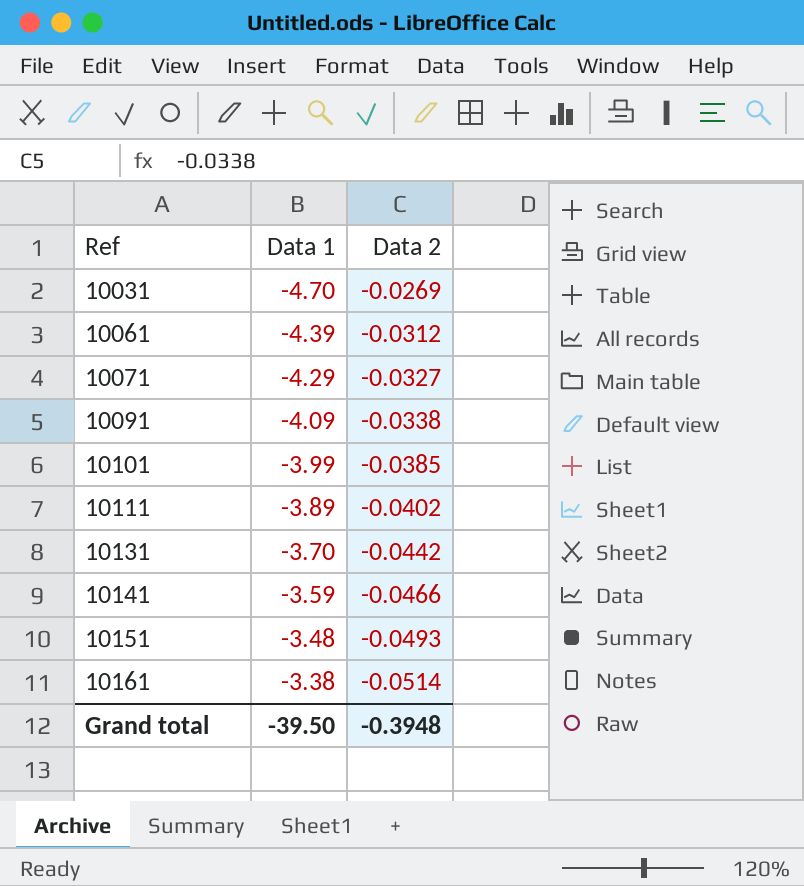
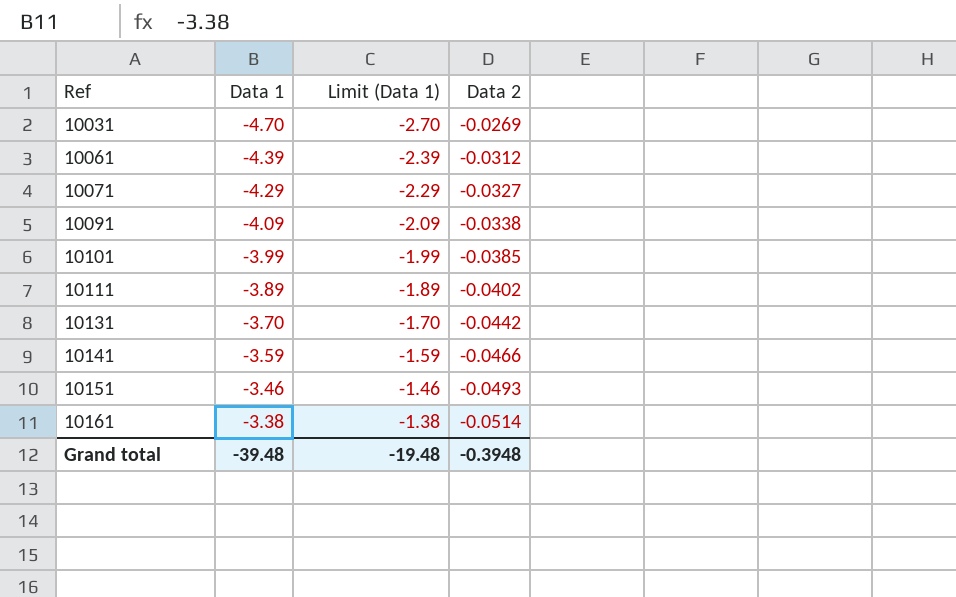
column Limit (Data 1) | formula: none -> [Data 1] + 2
10151 | Data 1: -3.48 -> -3.46
Grand total | Data 1: -39.50 -> -39.48

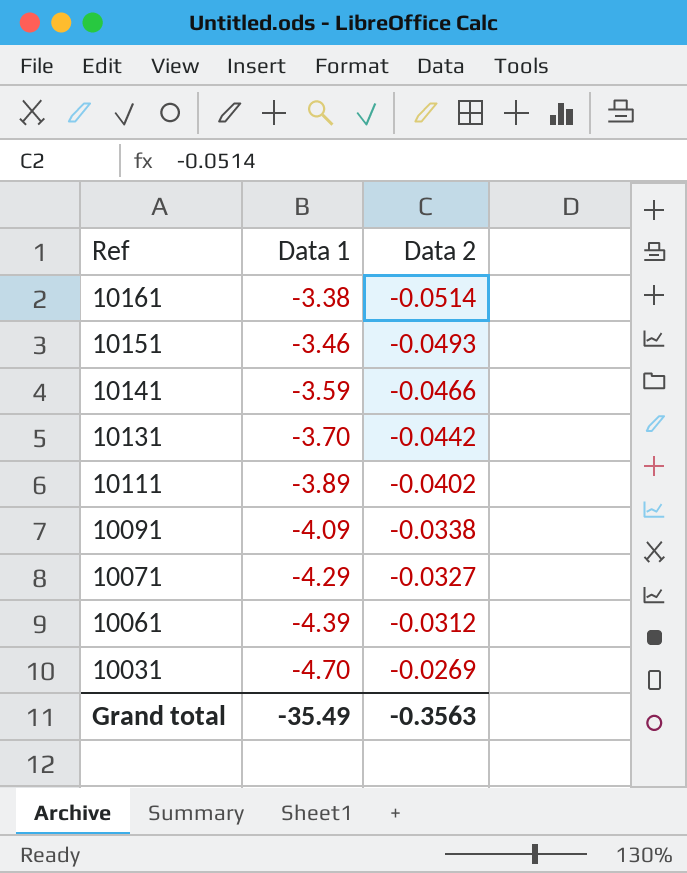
row order: Ref ascending -> Ref descending
column Limit (Data 1) | formula: [Data 1] + 2 -> none
row 10101: -3.99 | -1.99 | -0.0385 -> none
Grand total | Data 1: -39.48 -> -35.49
Grand total | Data 2: -0.3948 -> -0.3563

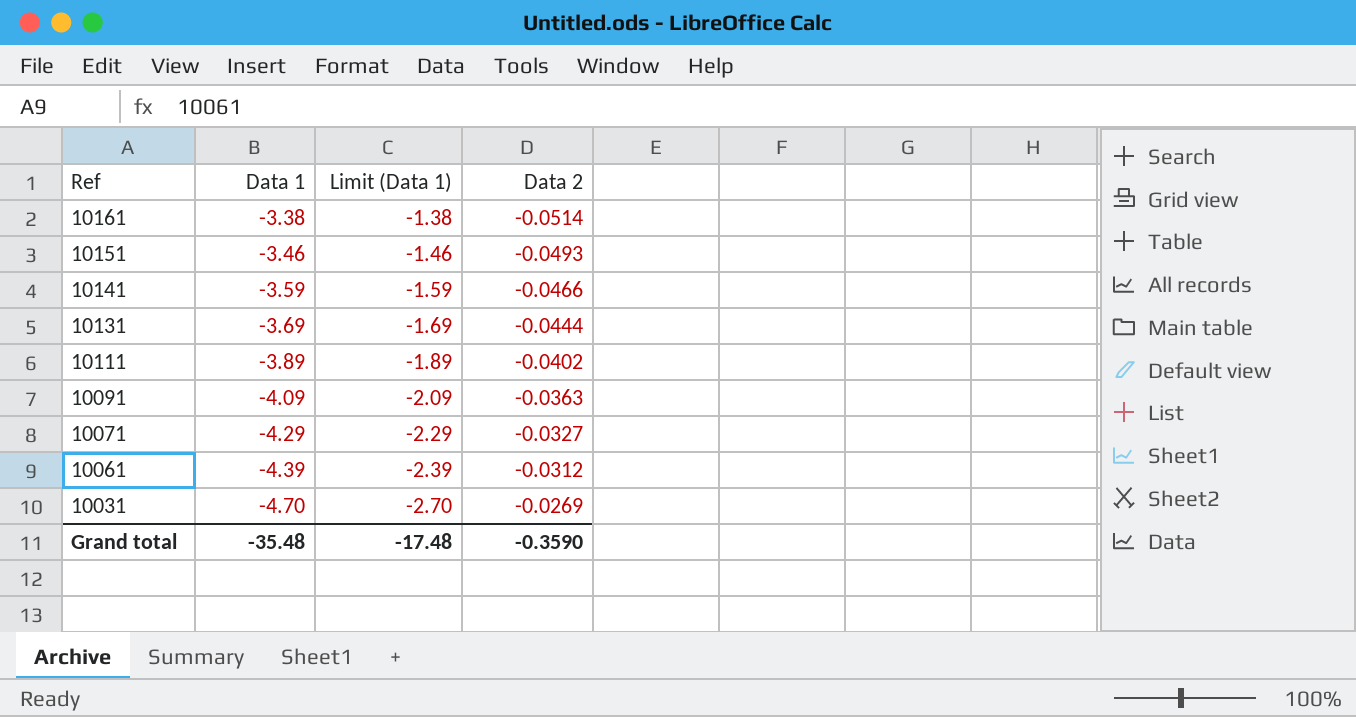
column Limit (Data 1) | formula: none -> [Data 1] + 2
10131 | Data 1: -3.70 -> -3.69
10131 | Data 2: -0.0442 -> -0.0444
10091 | Data 2: -0.0338 -> -0.0363
Grand total | Data 1: -35.49 -> -35.48
Grand total | Data 2: -0.3563 -> -0.3590

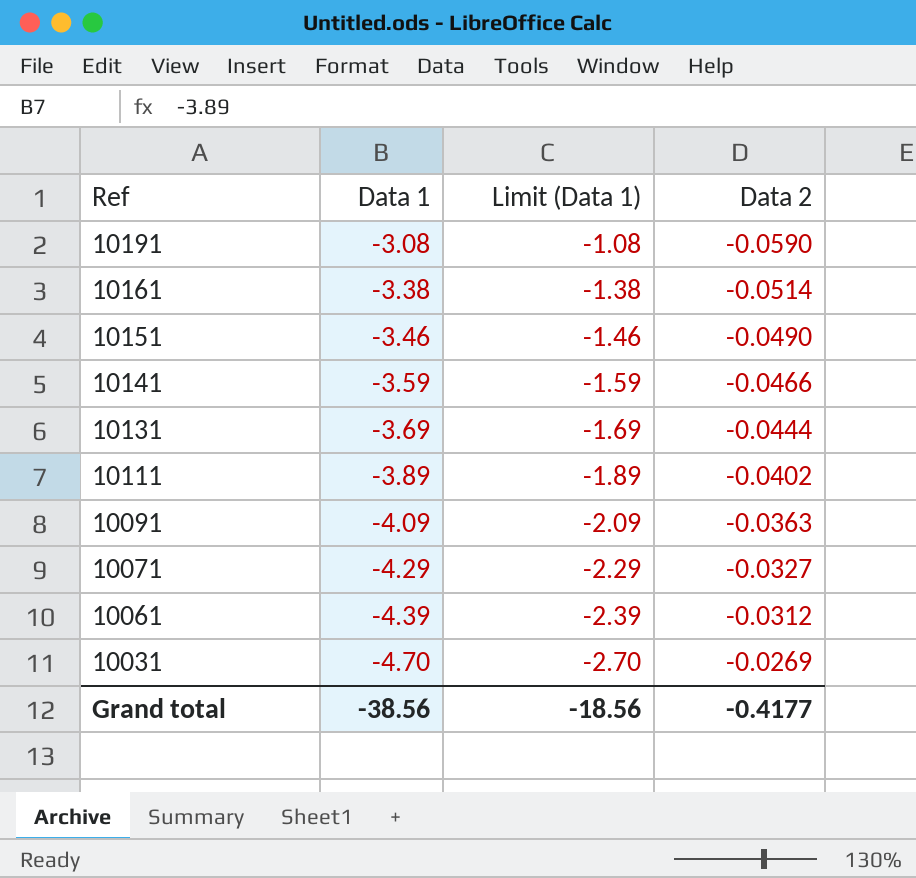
row 10191: none -> -3.08 | -1.08 | -0.0590
10151 | Data 2: -0.0493 -> -0.0490
Grand total | Data 1: -35.48 -> -38.56
Grand total | Limit (Data 1): -17.48 -> -18.56
Grand total | Data 2: -0.3590 -> -0.4177

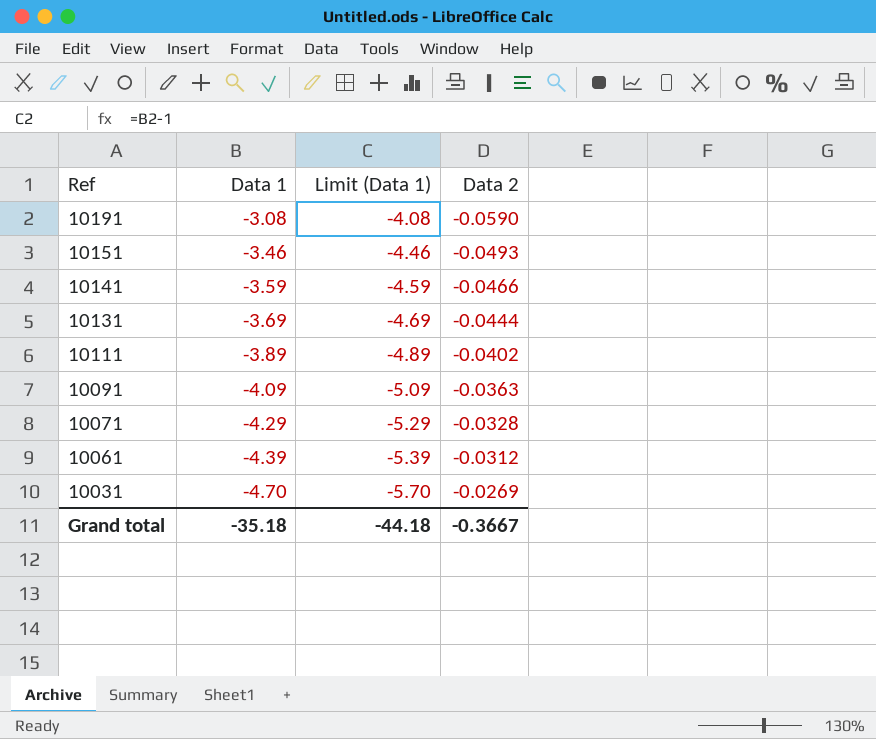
column Limit (Data 1) | formula: [Data 1] + 2 -> [Data 1] - 1
row 10161: -3.38 | -1.38 | -0.0514 -> none
10151 | Data 2: -0.0490 -> -0.0493
10071 | Data 2: -0.0327 -> -0.0328
Grand total | Data 1: -38.56 -> -35.18
Grand total | Limit (Data 1): -18.56 -> -44.18
Grand total | Data 2: -0.4177 -> -0.3667

